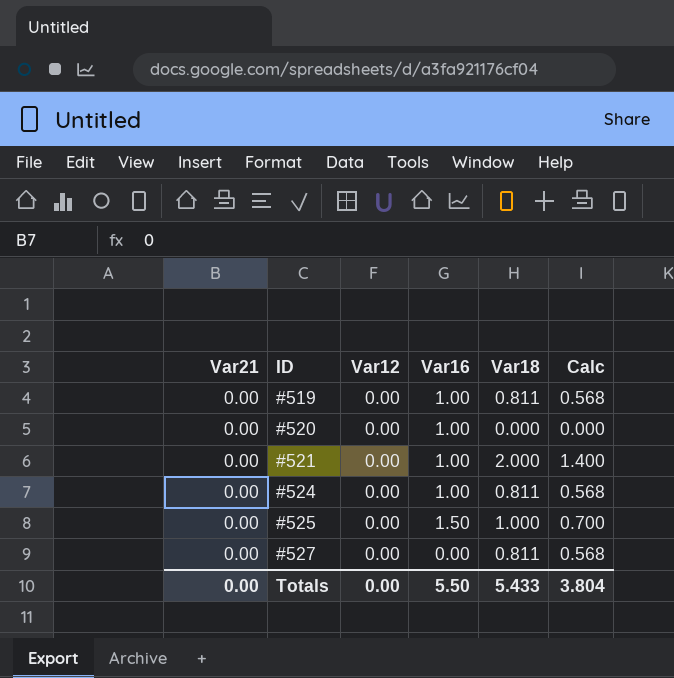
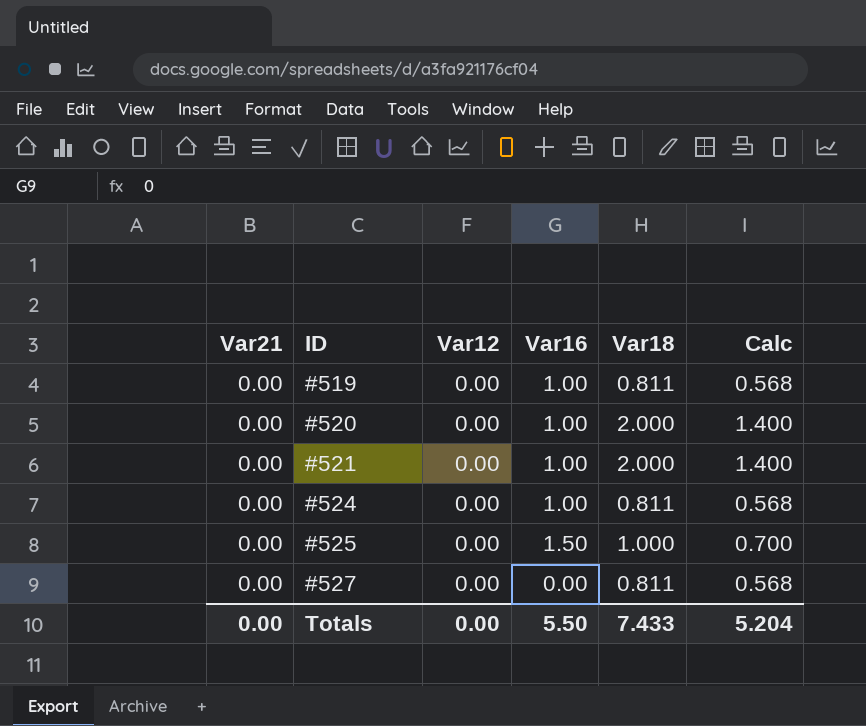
#520 | Var18: 0.000 -> 2.000
#520 | Calc: 0.000 -> 1.400
Totals | Var18: 5.433 -> 7.433
Totals | Calc: 3.804 -> 5.204

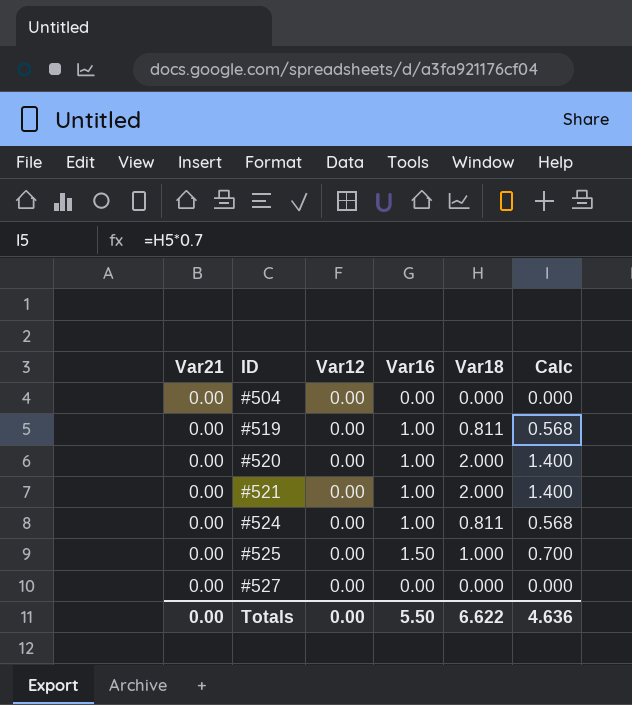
row #504: none -> 0.00 | 0.00 | 0.00 | 0.000 | 0.000
#527 | Var18: 0.811 -> 0.000
#527 | Calc: 0.568 -> 0.000
Totals | Var18: 7.433 -> 6.622
Totals | Calc: 5.204 -> 4.636

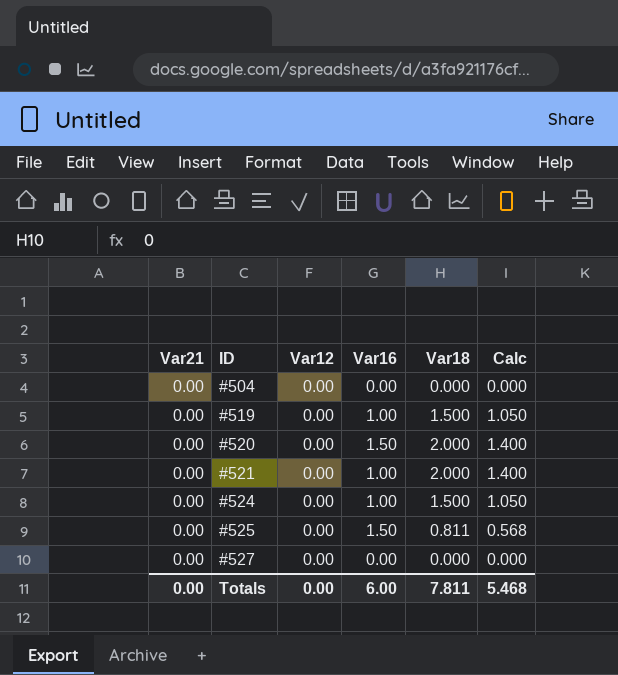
#519 | Var18: 0.811 -> 1.500
#519 | Calc: 0.568 -> 1.050
#520 | Var16: 1.00 -> 1.50
#524 | Var18: 0.811 -> 1.500
#524 | Calc: 0.568 -> 1.050
#525 | Var18: 1.000 -> 0.811
#525 | Calc: 0.700 -> 0.568
Totals | Var16: 5.50 -> 6.00
Totals | Var18: 6.622 -> 7.811
Totals | Calc: 4.636 -> 5.468

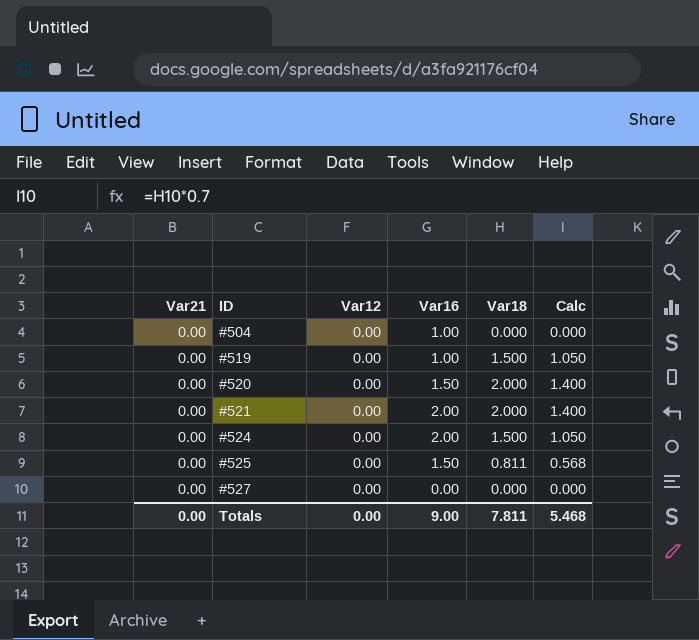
#504 | Var16: 0.00 -> 1.00
#521 | Var16: 1.00 -> 2.00
#524 | Var16: 1.00 -> 2.00
Totals | Var16: 6.00 -> 9.00

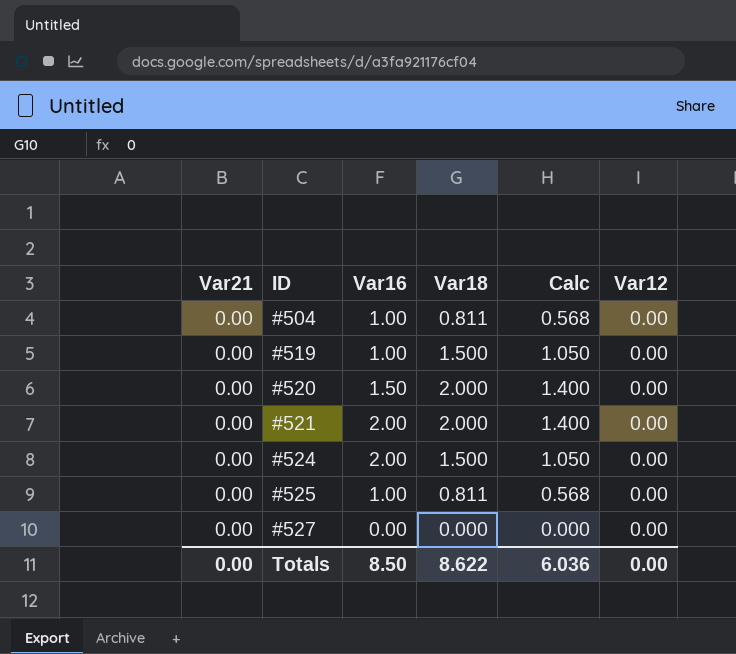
column Var12 | position: 3 -> 6
#504 | Var18: 0.000 -> 0.811
#504 | Calc: 0.000 -> 0.568
#525 | Var16: 1.50 -> 1.00
Totals | Var16: 9.00 -> 8.50
Totals | Var18: 7.811 -> 8.622
Totals | Calc: 5.468 -> 6.036

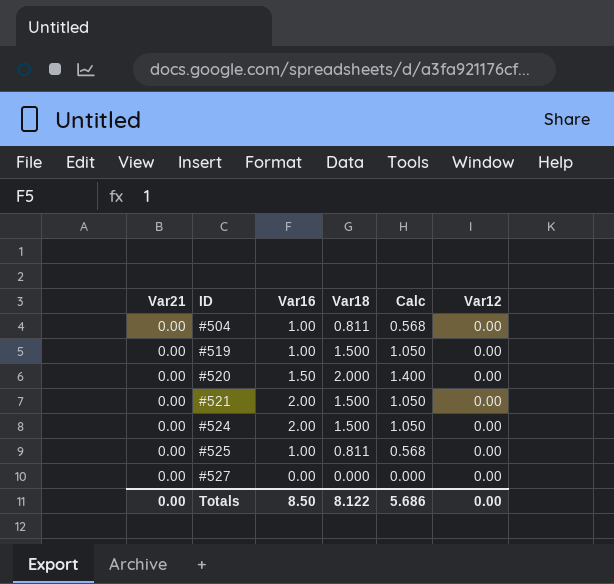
#521 | Var18: 2.000 -> 1.500
#521 | Calc: 1.400 -> 1.050
Totals | Var18: 8.622 -> 8.122
Totals | Calc: 6.036 -> 5.686

